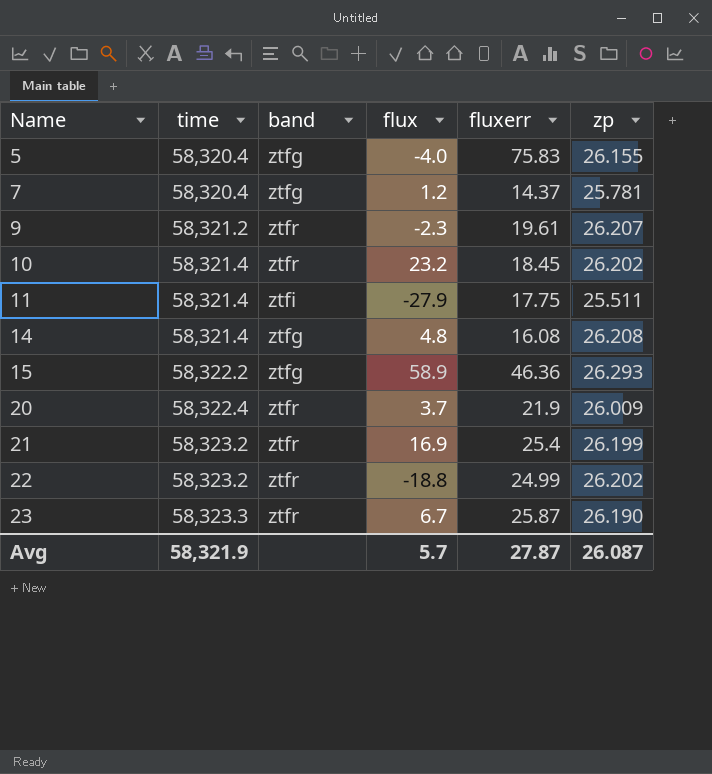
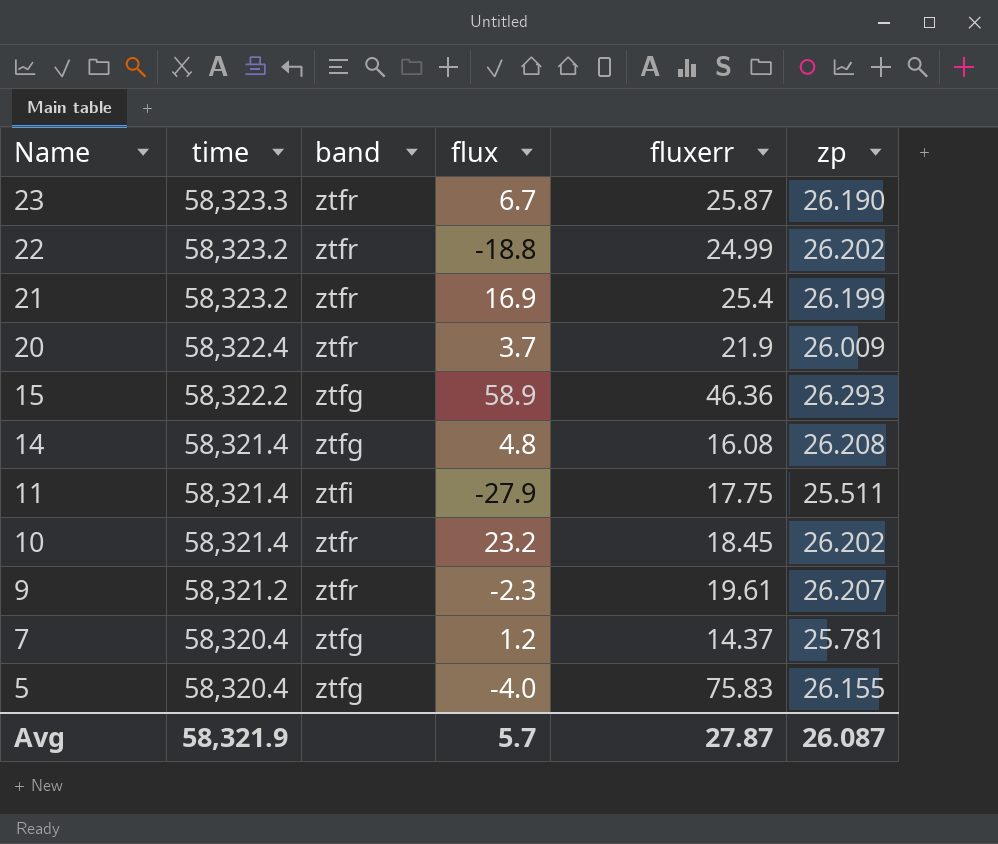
row order: Name ascending -> Name descending

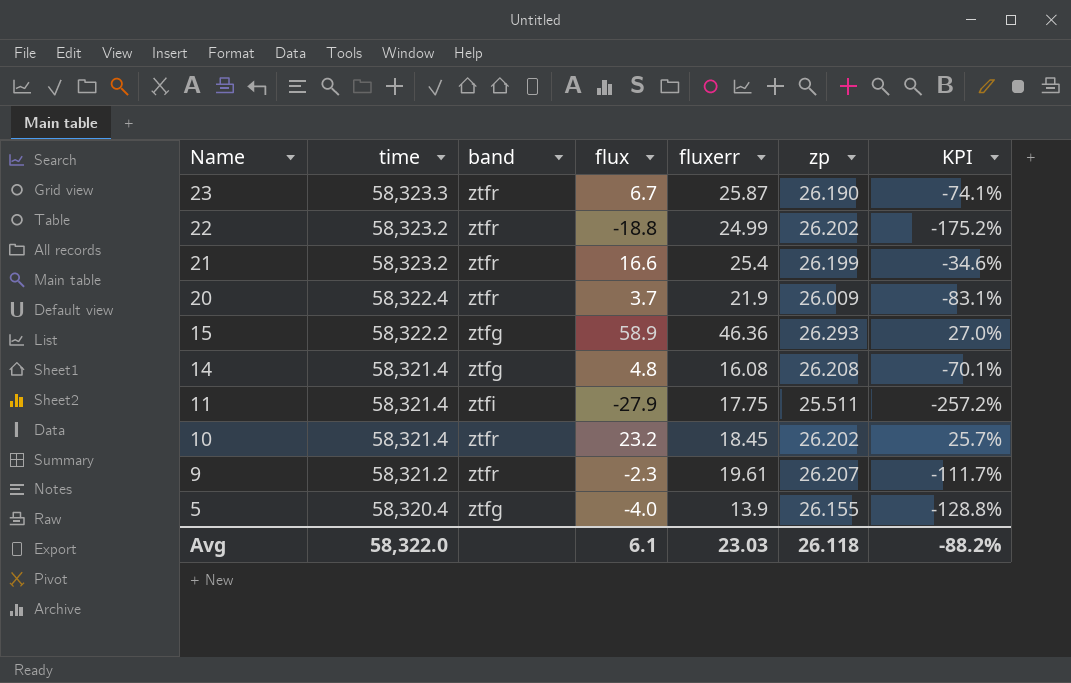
column KPI | formula: none -> ([flux] - [fluxerr]) / [fluxerr]
row 7: 58,320.4 | ztfg | 1.2 | 14.37 | 25.781 -> none
21 | flux: 16.9 -> 16.6
5 | fluxerr: 75.83 -> 13.9
Avg | time: 58,321.9 -> 58,322.0
Avg | flux: 5.7 -> 6.1
Avg | fluxerr: 27.87 -> 23.03
Avg | zp: 26.087 -> 26.118

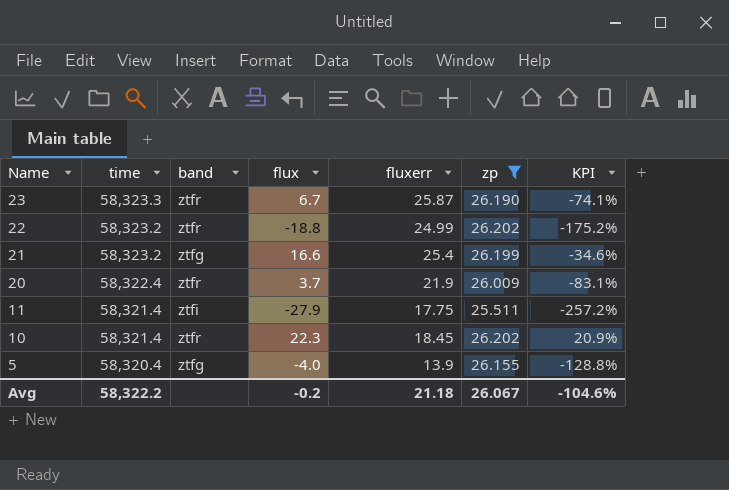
filter: none -> zp <= 26.202
21 | band: ztfr -> ztfg
10 | flux: 23.2 -> 22.3
10 | KPI: 25.7% -> 20.9%
Avg | time: 58,322.0 -> 58,322.2
Avg | flux: 6.1 -> -0.2
Avg | fluxerr: 23.03 -> 21.18
Avg | zp: 26.118 -> 26.067
Avg | KPI: -88.2% -> -104.6%

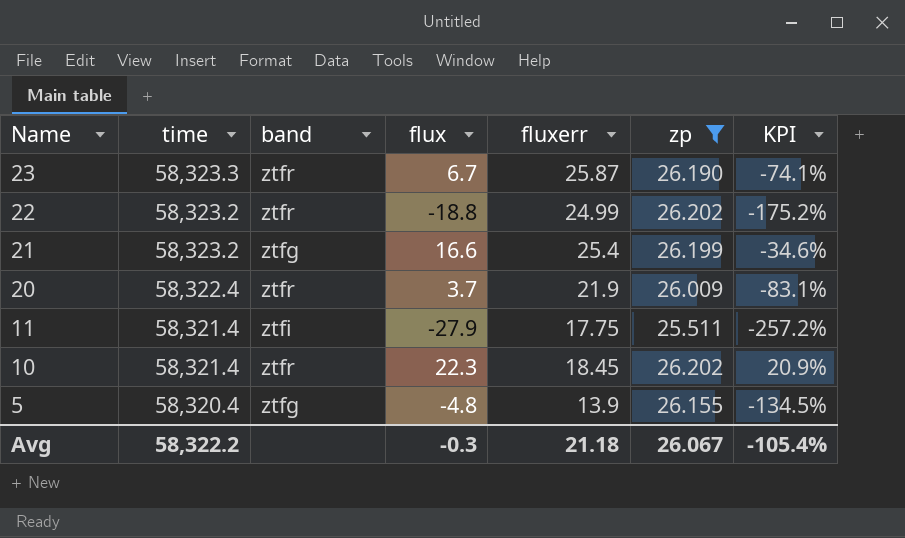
5 | flux: -4.0 -> -4.8
5 | KPI: -128.8% -> -134.5%
Avg | flux: -0.2 -> -0.3
Avg | KPI: -104.6% -> -105.4%

